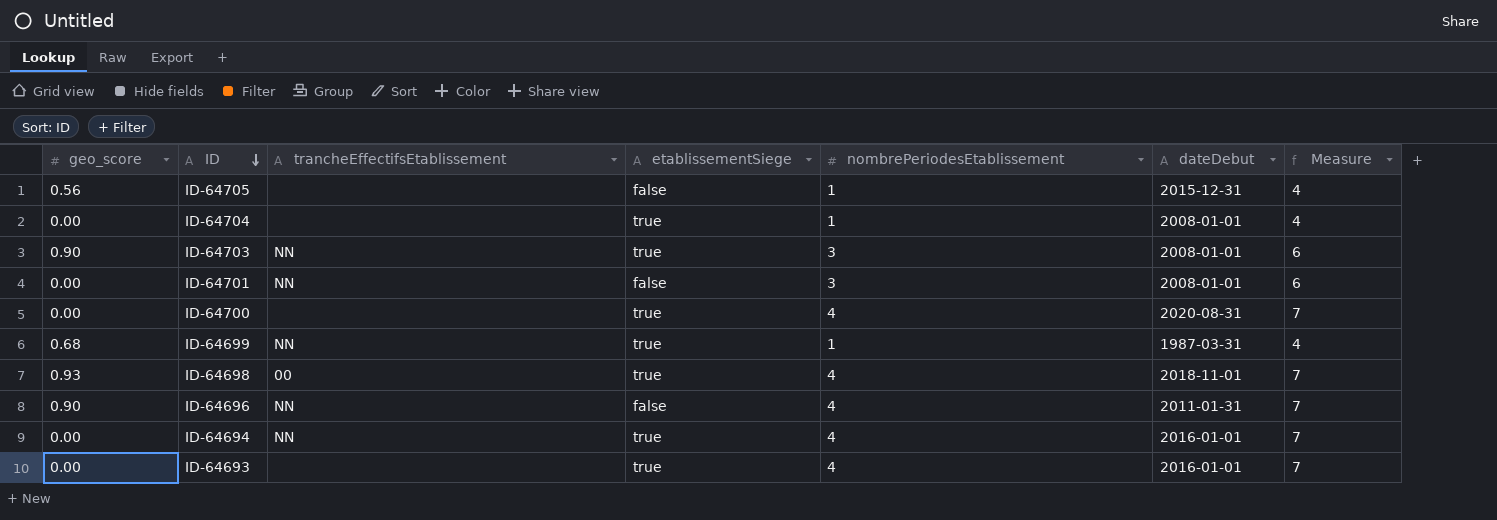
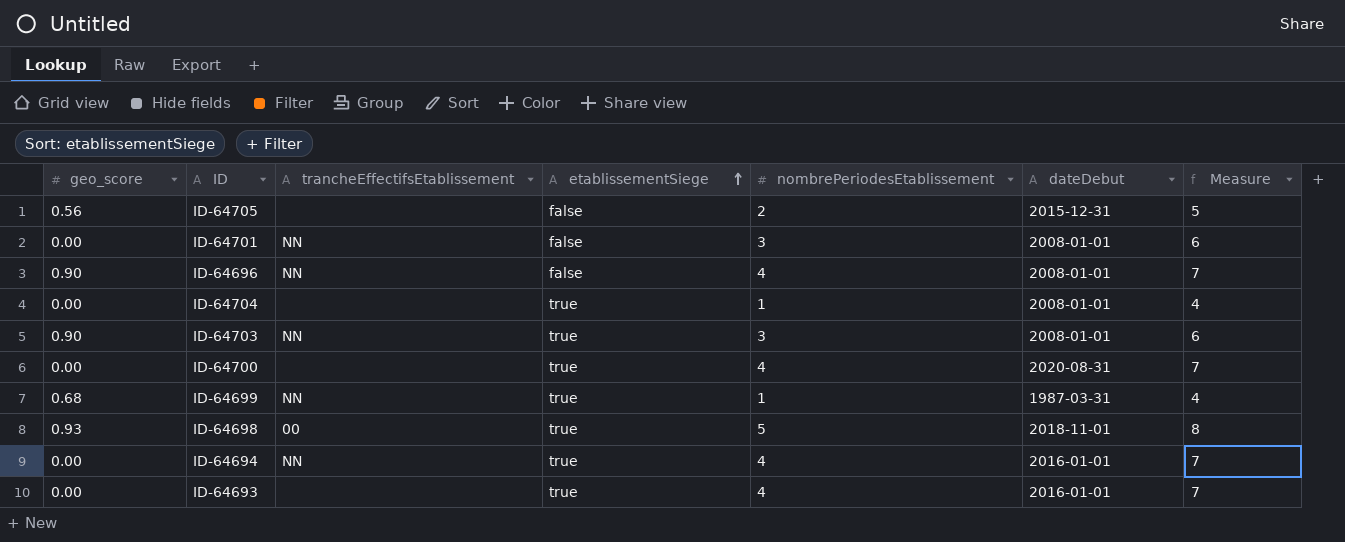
row order: ID descending -> etablissementSiege ascending
ID-64705 | nombrePeriodesEtablissement: 1 -> 2
ID-64705 | Measure: 4 -> 5
ID-64696 | dateDebut: 2011-01-31 -> 2008-01-01
ID-64698 | nombrePeriodesEtablissement: 4 -> 5
ID-64698 | Measure: 7 -> 8

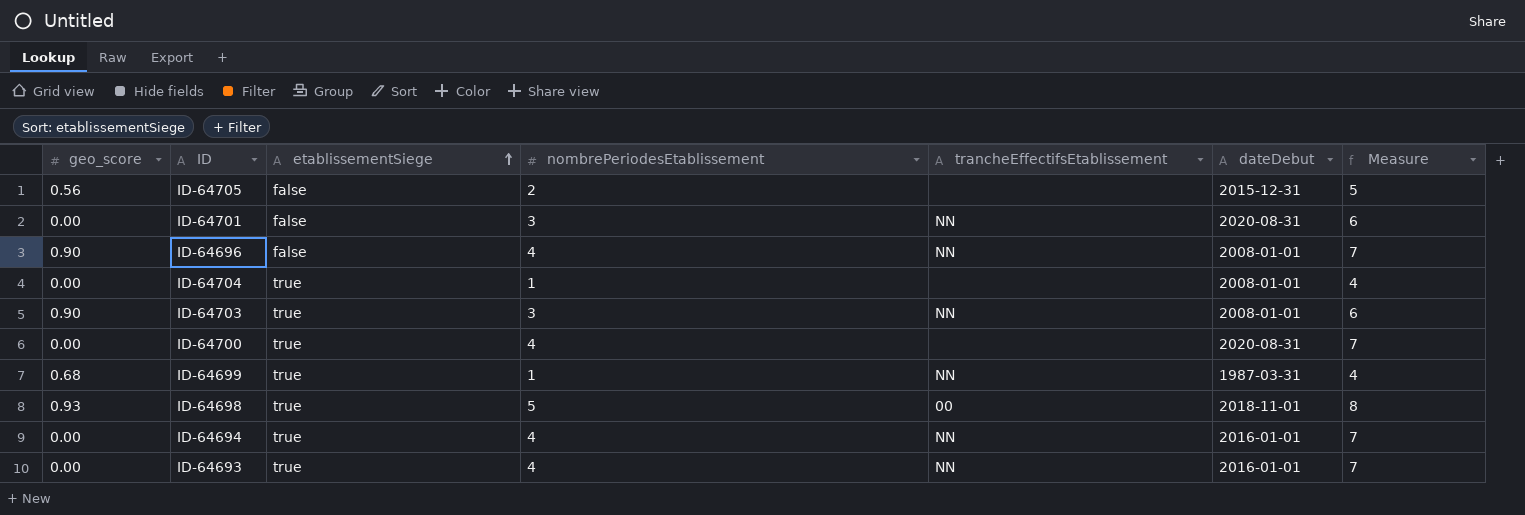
column trancheEffectifsEtablissement | position: 3 -> 5
ID-64701 | dateDebut: 2008-01-01 -> 2020-08-31
ID-64693 | trancheEffectifsEtablissement: none -> NN

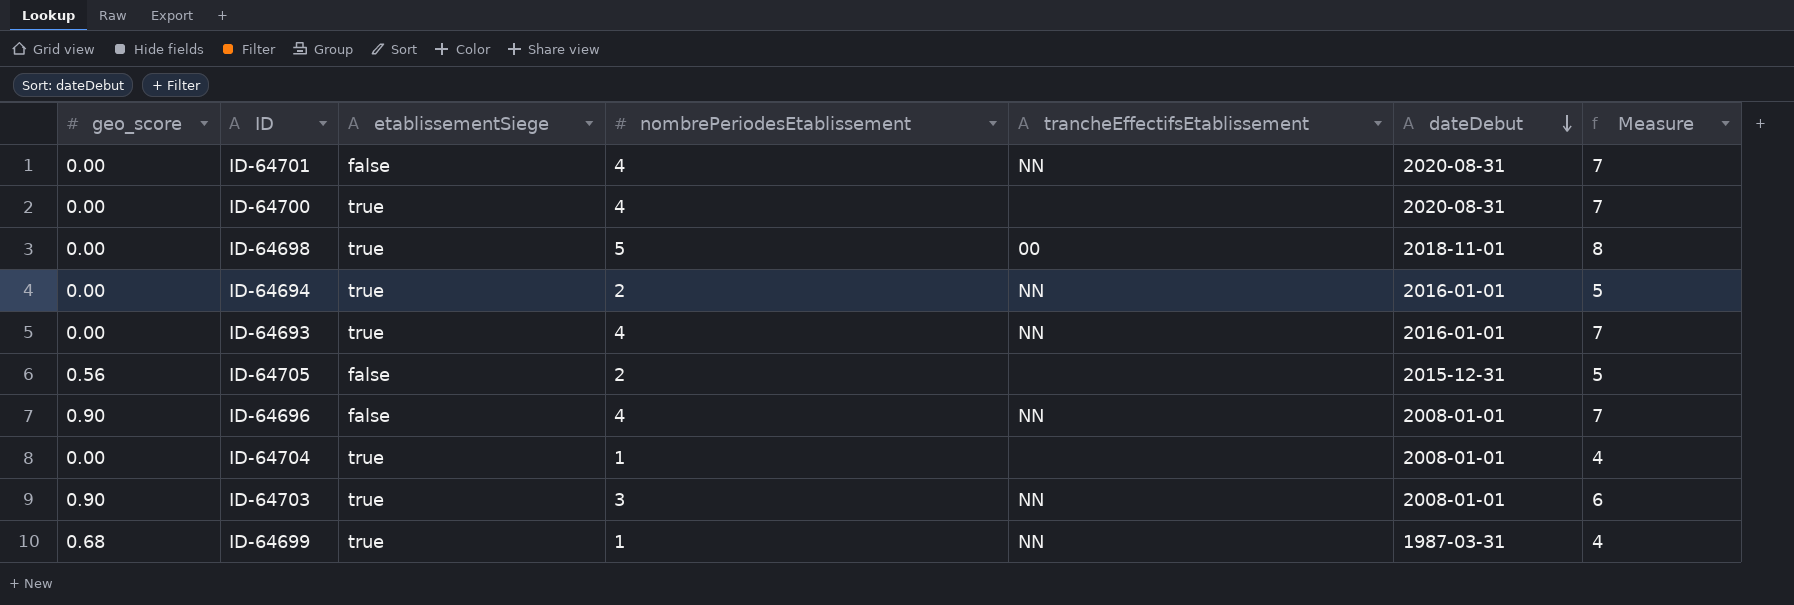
row order: etablissementSiege ascending -> dateDebut descending
ID-64701 | nombrePeriodesEtablissement: 3 -> 4
ID-64701 | Measure: 6 -> 7
ID-64698 | geo_score: 0.93 -> 0.00
ID-64694 | nombrePeriodesEtablissement: 4 -> 2
ID-64694 | Measure: 7 -> 5

